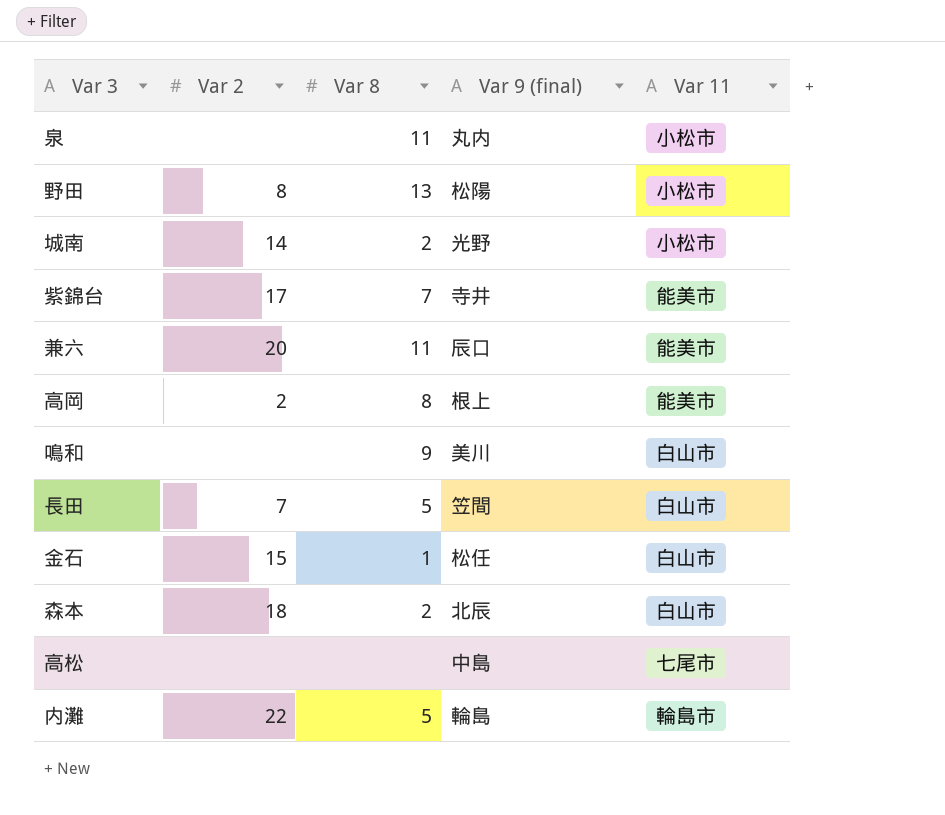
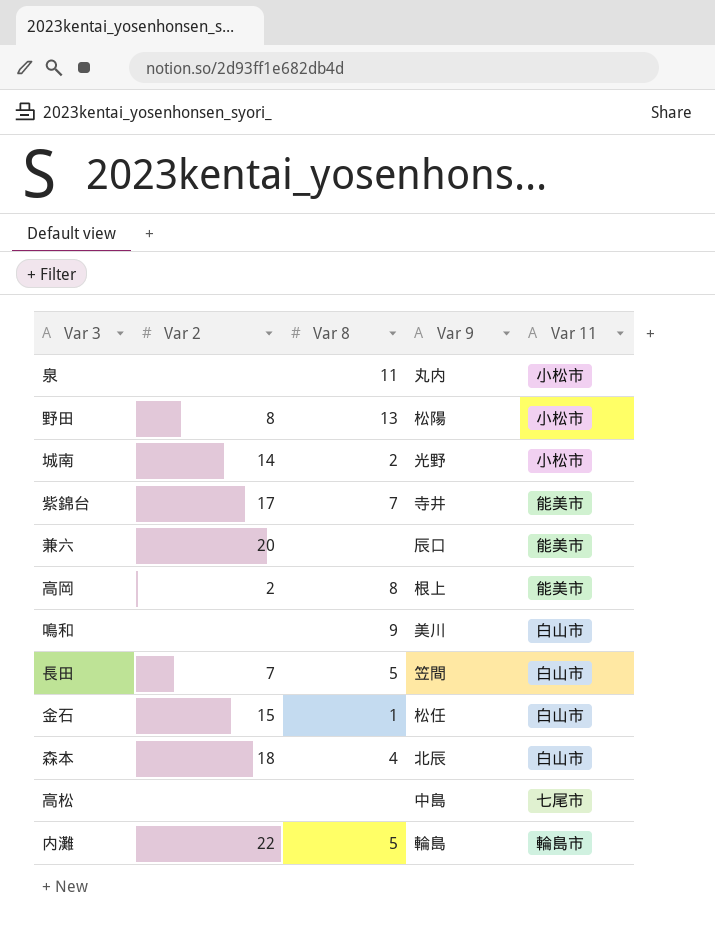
column name: Var 9 (final) -> Var 9
兼六 | Var 8: 11 -> none
森本 | Var 8: 2 -> 4

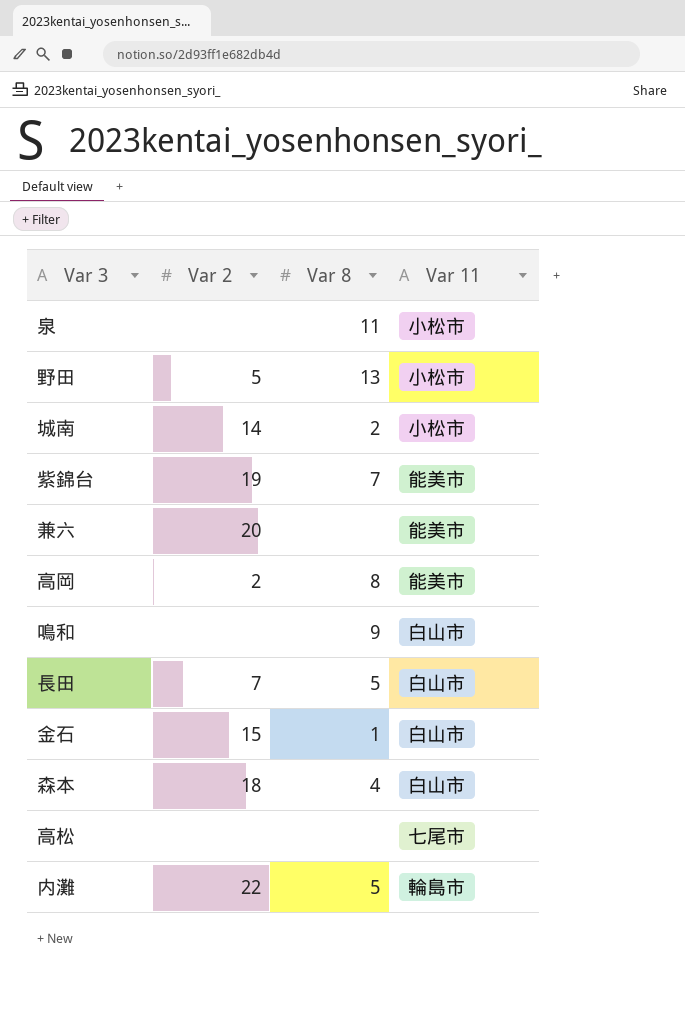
column Var 9 | position: 4 -> none
野田 | Var 2: 8 -> 5
紫錦台 | Var 2: 17 -> 19

